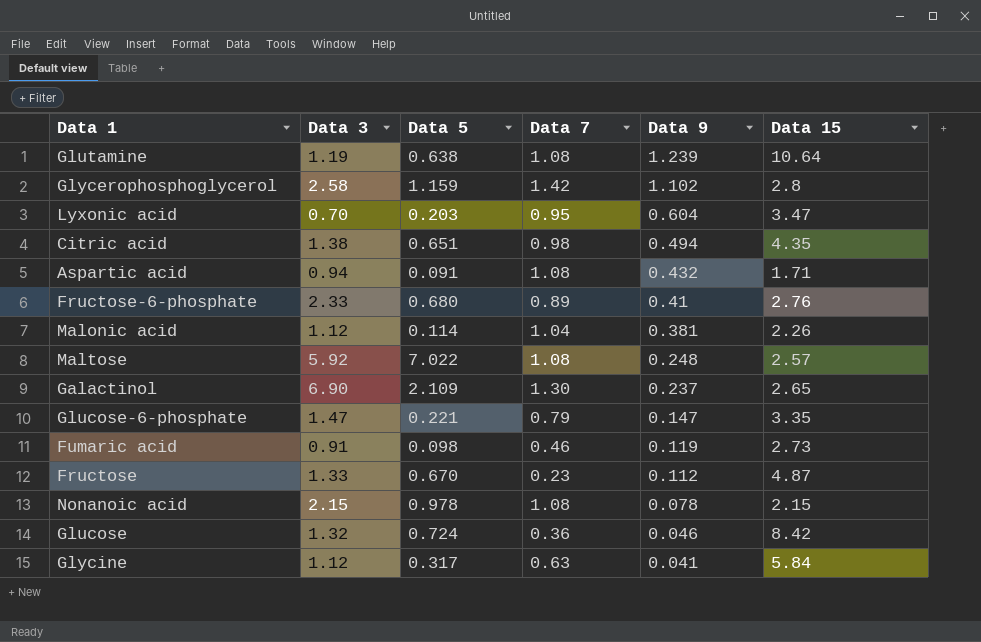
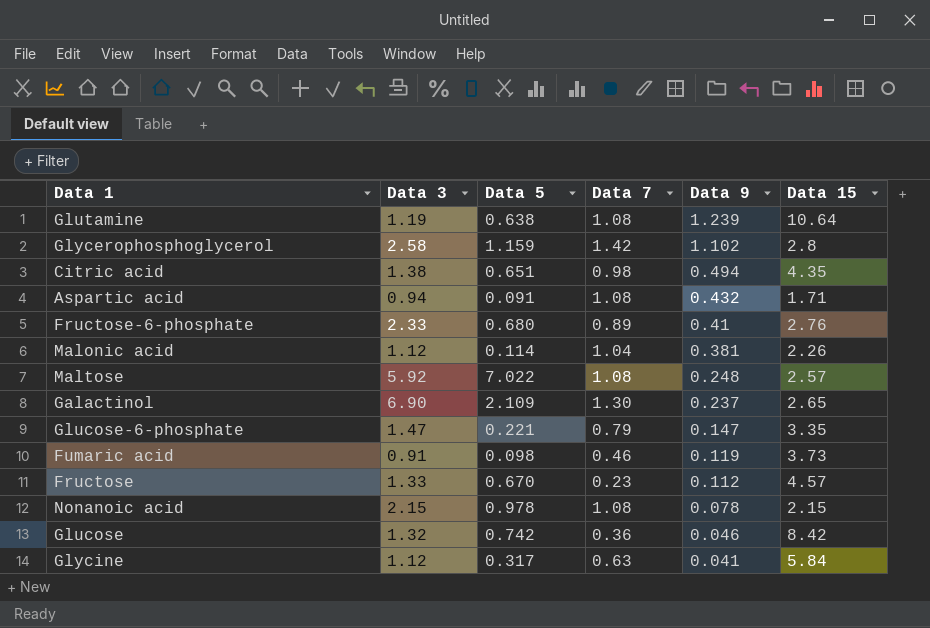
row Lyxonic acid: 0.70 | 0.203 | 0.95 | 0.604 | 3.47 -> none
Fumaric acid | Data 15: 2.73 -> 3.73
Fructose | Data 15: 4.87 -> 4.57
Glucose | Data 5: 0.724 -> 0.742

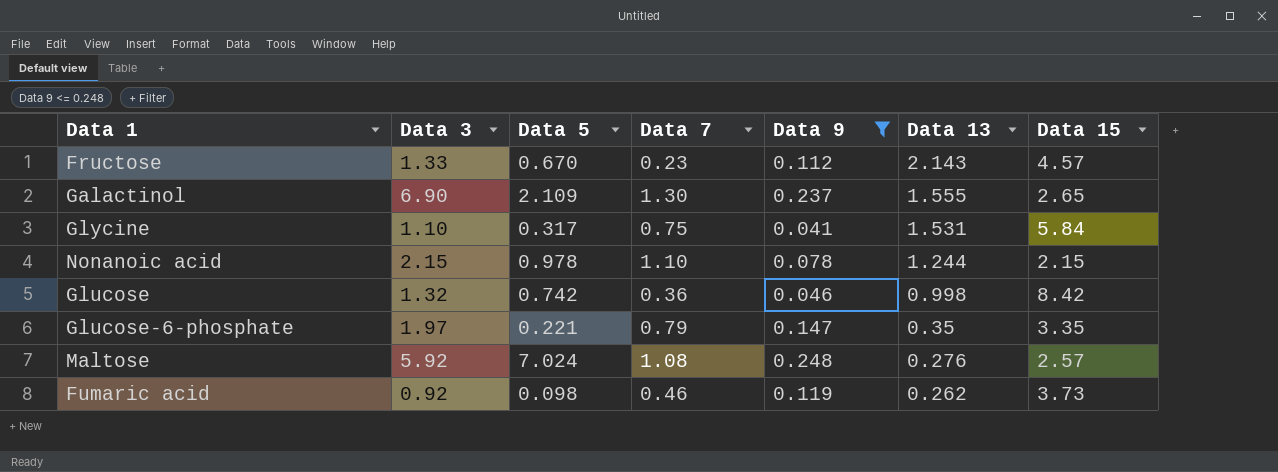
filter: none -> Data 9 <= 0.248
row order: Data 9 descending -> Data 13 descending
column Data 13 | position: none -> 6
Glycine | Data 3: 1.12 -> 1.10
Glycine | Data 7: 0.63 -> 0.75
Nonanoic acid | Data 7: 1.08 -> 1.10
Glucose-6-phosphate | Data 3: 1.47 -> 1.97
Maltose | Data 5: 7.022 -> 7.024
Fumaric acid | Data 3: 0.91 -> 0.92

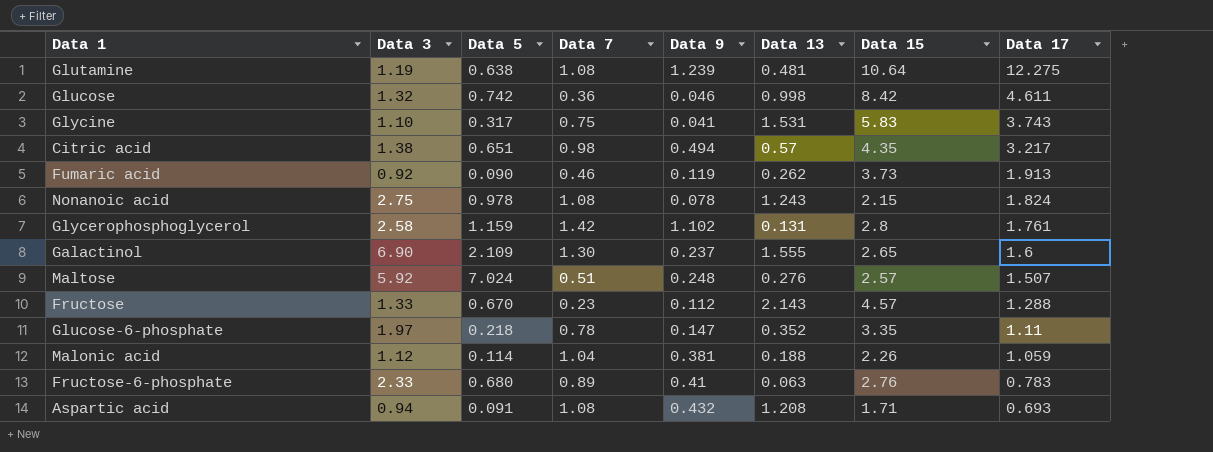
filter: Data 9 <= 0.248 -> none
row order: Data 13 descending -> Data 17 descending
column Data 17 | position: none -> 8
Glycine | Data 15: 5.84 -> 5.83
Fumaric acid | Data 5: 0.098 -> 0.090
Nonanoic acid | Data 3: 2.15 -> 2.75
Nonanoic acid | Data 7: 1.10 -> 1.08
Nonanoic acid | Data 13: 1.244 -> 1.243
Maltose | Data 7: 1.08 -> 0.51
Glucose-6-phosphate | Data 5: 0.221 -> 0.218
Glucose-6-phosphate | Data 7: 0.79 -> 0.78
Glucose-6-phosphate | Data 13: 0.35 -> 0.352

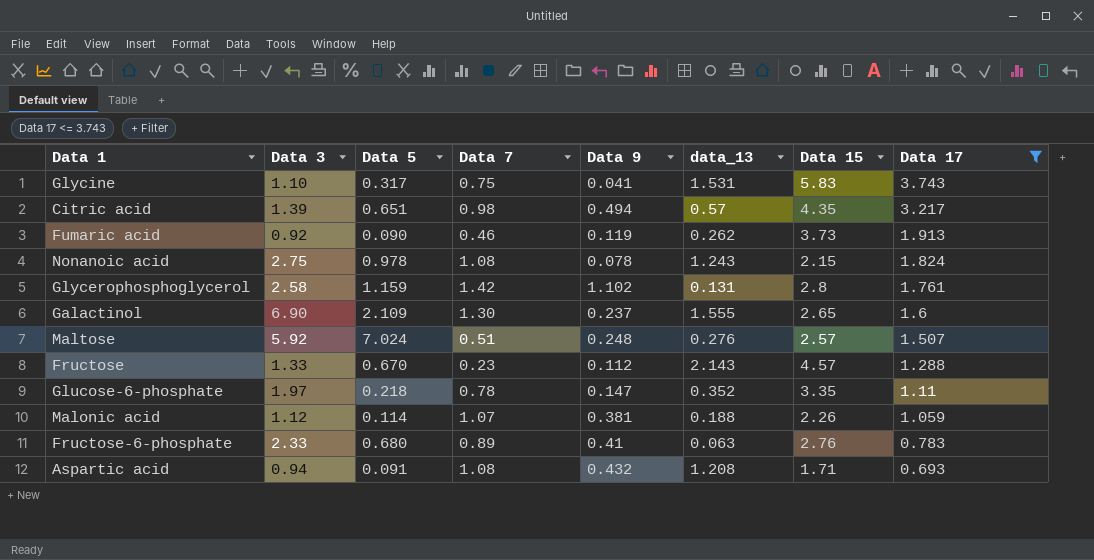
filter: none -> Data 17 <= 3.743
column name: Data 13 -> data_13
Citric acid | Data 3: 1.38 -> 1.39
Malonic acid | Data 7: 1.04 -> 1.07

